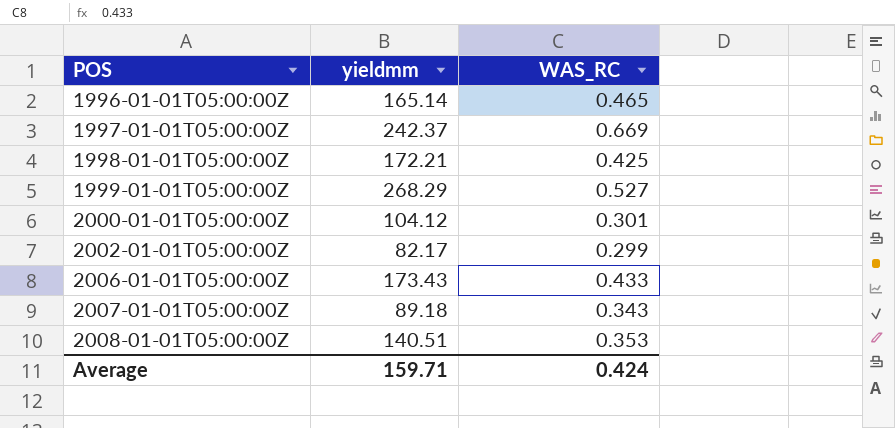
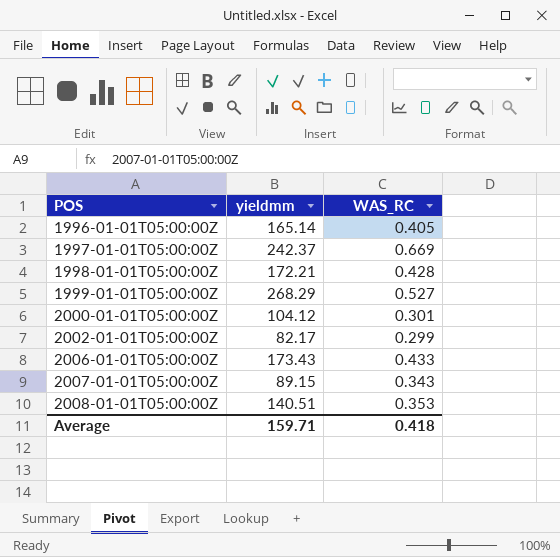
1996-01-01T05:00:00Z | WAS_RC: 0.465 -> 0.405
1998-01-01T05:00:00Z | WAS_RC: 0.425 -> 0.428
2007-01-01T05:00:00Z | yieldmm: 89.18 -> 89.15
Average | WAS_RC: 0.424 -> 0.418

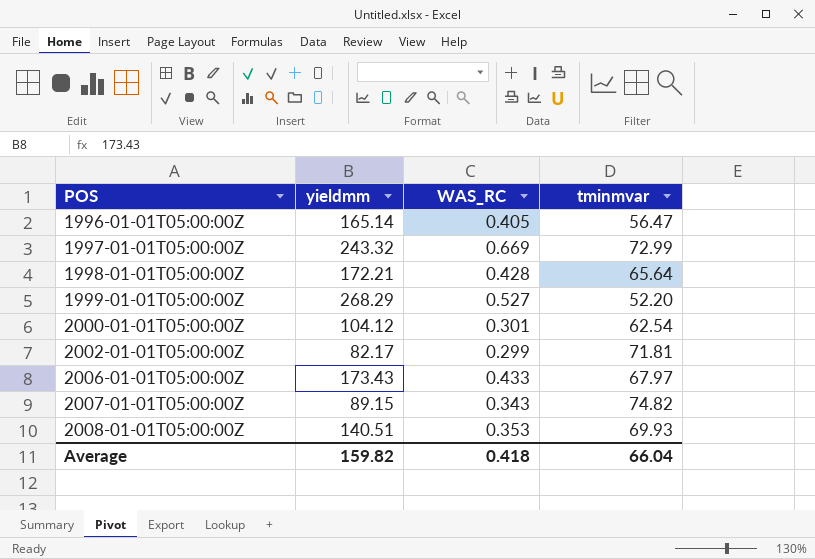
column tminmvar | position: none -> 4
1997-01-01T05:00:00Z | yieldmm: 242.37 -> 243.32
Average | yieldmm: 159.71 -> 159.82

